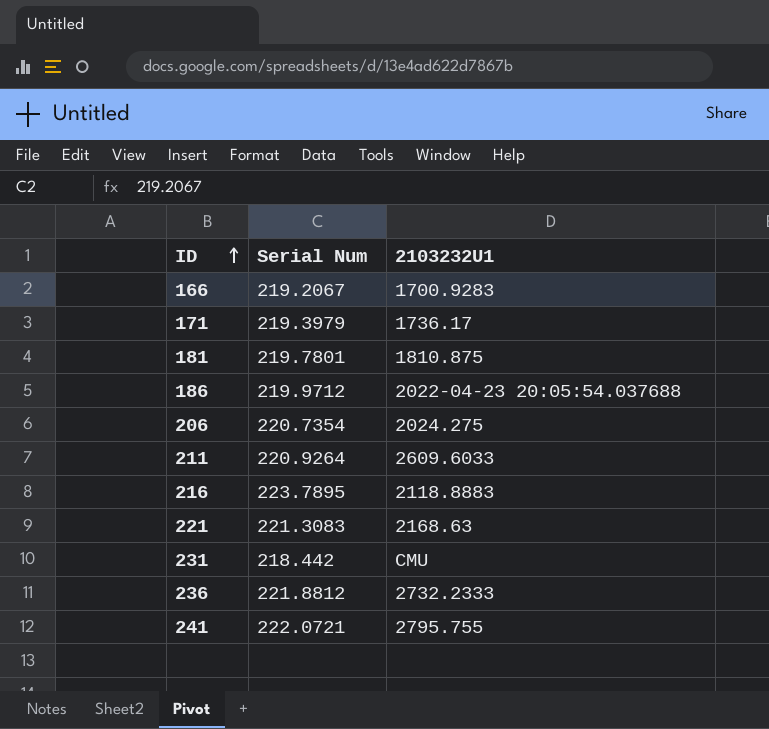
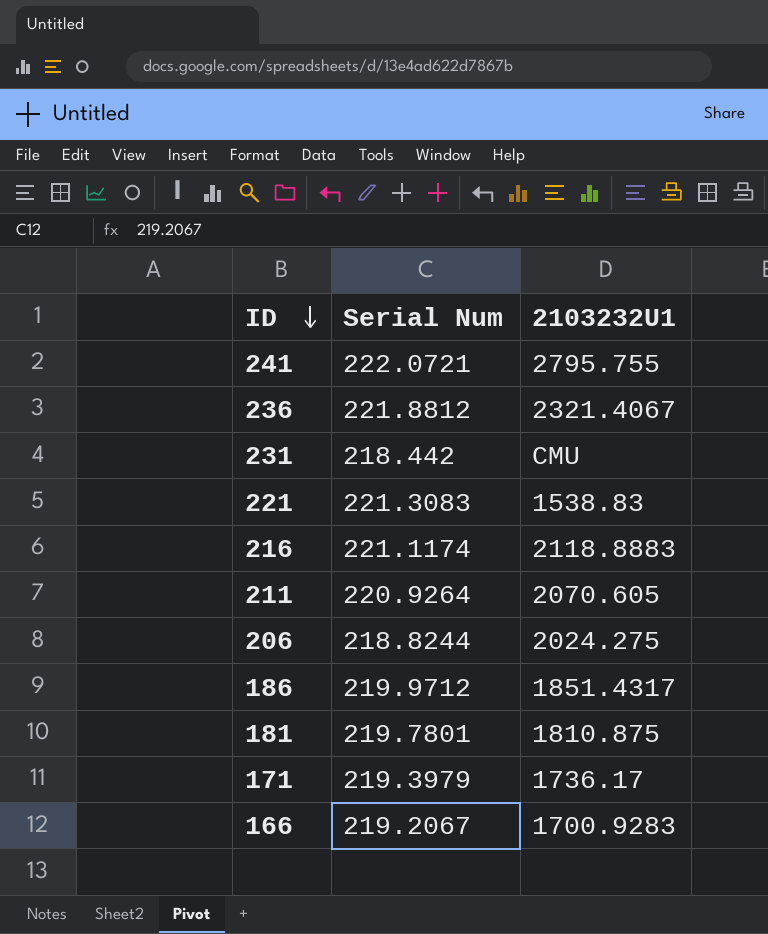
row order: ID ascending -> ID descending
236 | 2103232U1: 2732.2333 -> 2321.4067
221 | 2103232U1: 2168.63 -> 1538.83
216 | Serial Num: 223.7895 -> 221.1174
211 | 2103232U1: 2609.6033 -> 2070.605
206 | Serial Num: 220.7354 -> 218.8244
186 | 2103232U1: 2022-04-23 20:05:54.037688 -> 1851.4317

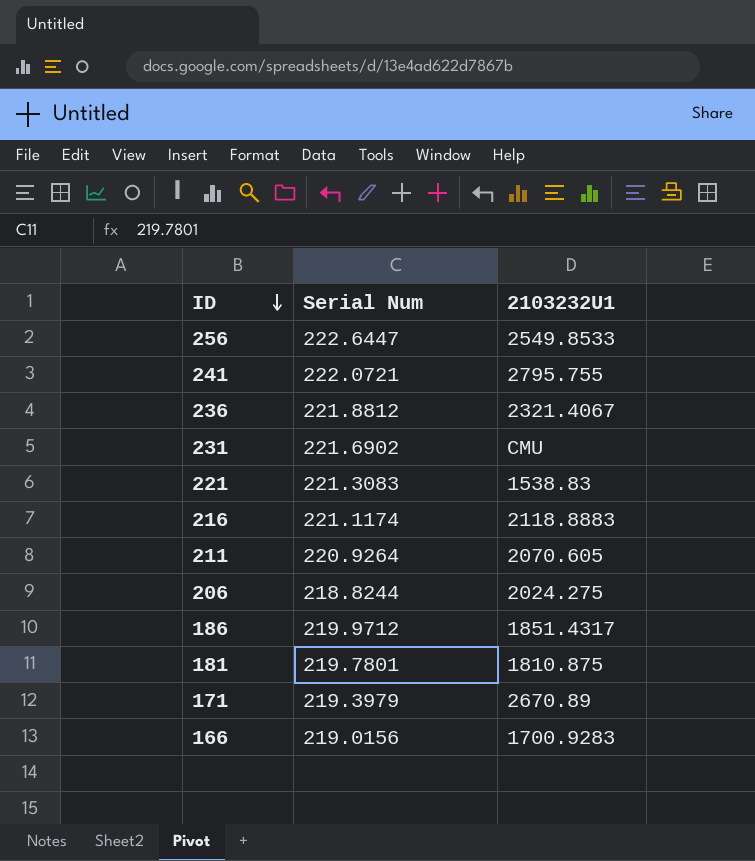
row 256: none -> 222.6447 | 2549.8533
231 | Serial Num: 218.442 -> 221.6902
171 | 2103232U1: 1736.17 -> 2670.89
166 | Serial Num: 219.2067 -> 219.0156

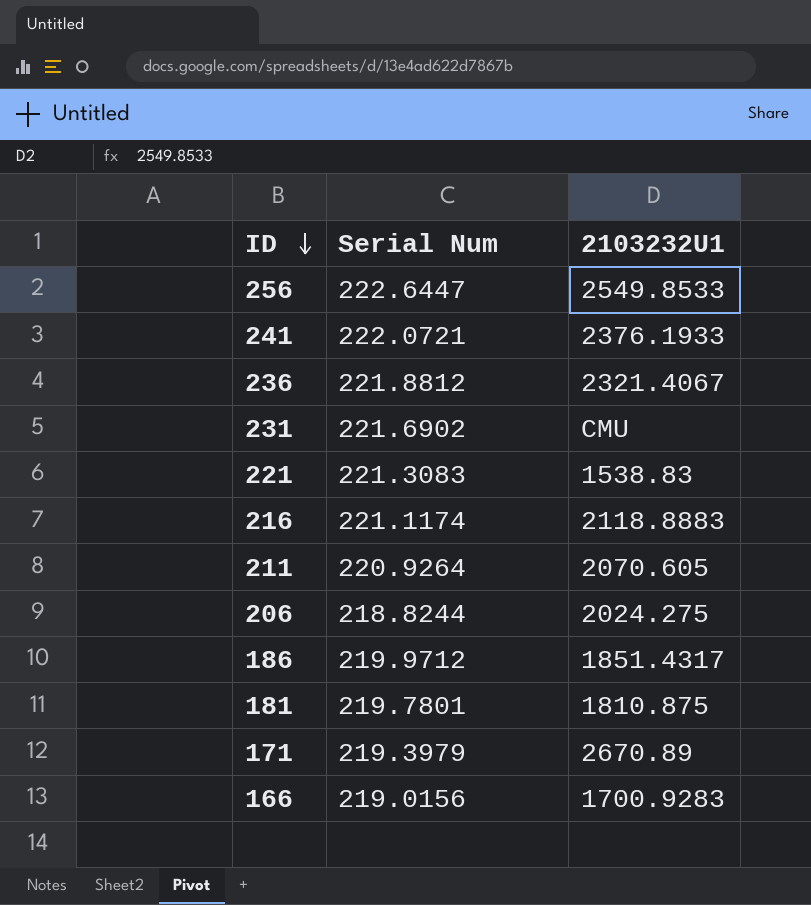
241 | 2103232U1: 2795.755 -> 2376.1933

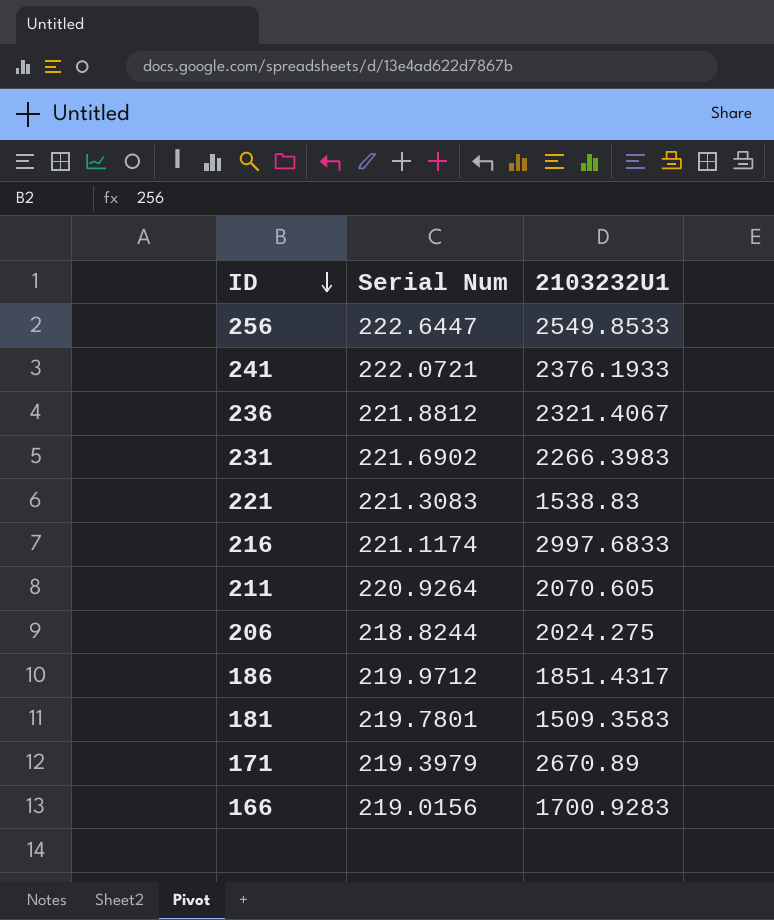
231 | 2103232U1: CMU -> 2266.3983
216 | 2103232U1: 2118.8883 -> 2997.6833
181 | 2103232U1: 1810.875 -> 1509.3583

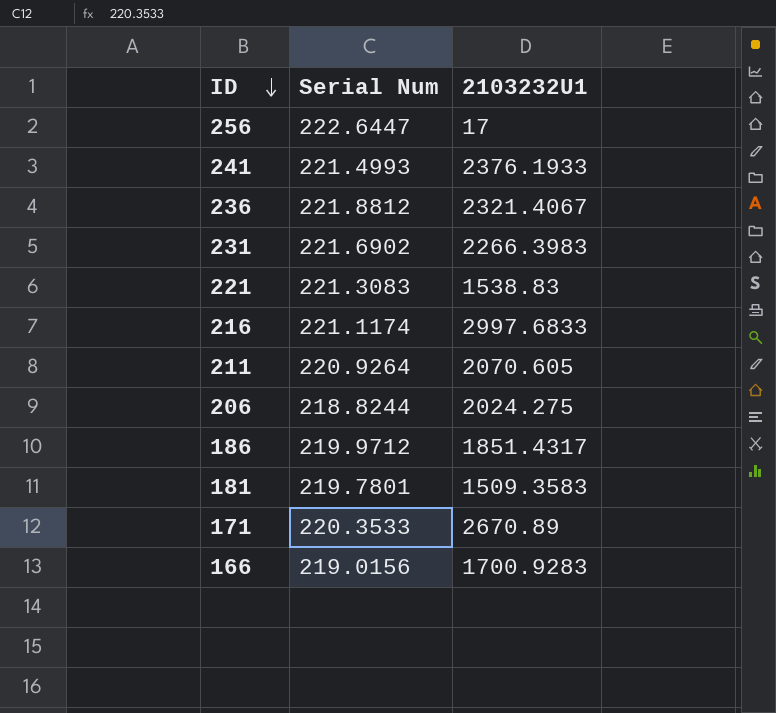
256 | 2103232U1: 2549.8533 -> 17
241 | Serial Num: 222.0721 -> 221.4993
171 | Serial Num: 219.3979 -> 220.3533

